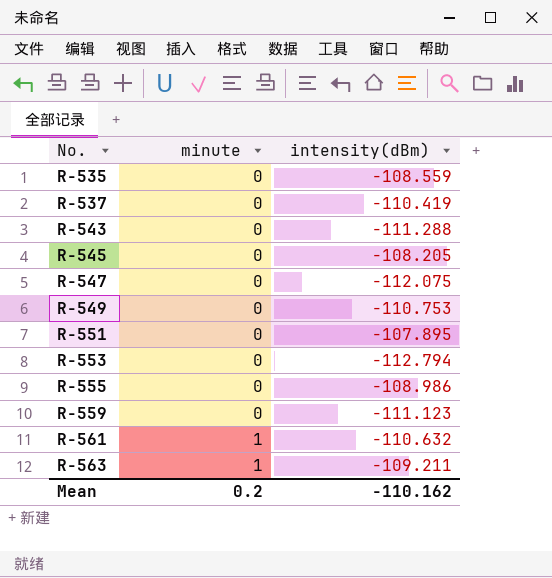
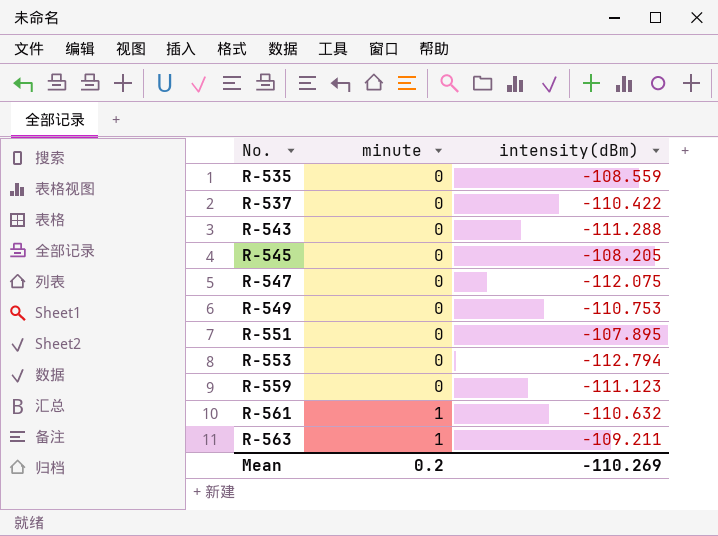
row R-555: 0 | -108.986 -> none
R-537 | intensity(dBm): -110.419 -> -110.422
Mean | intensity(dBm): -110.162 -> -110.269

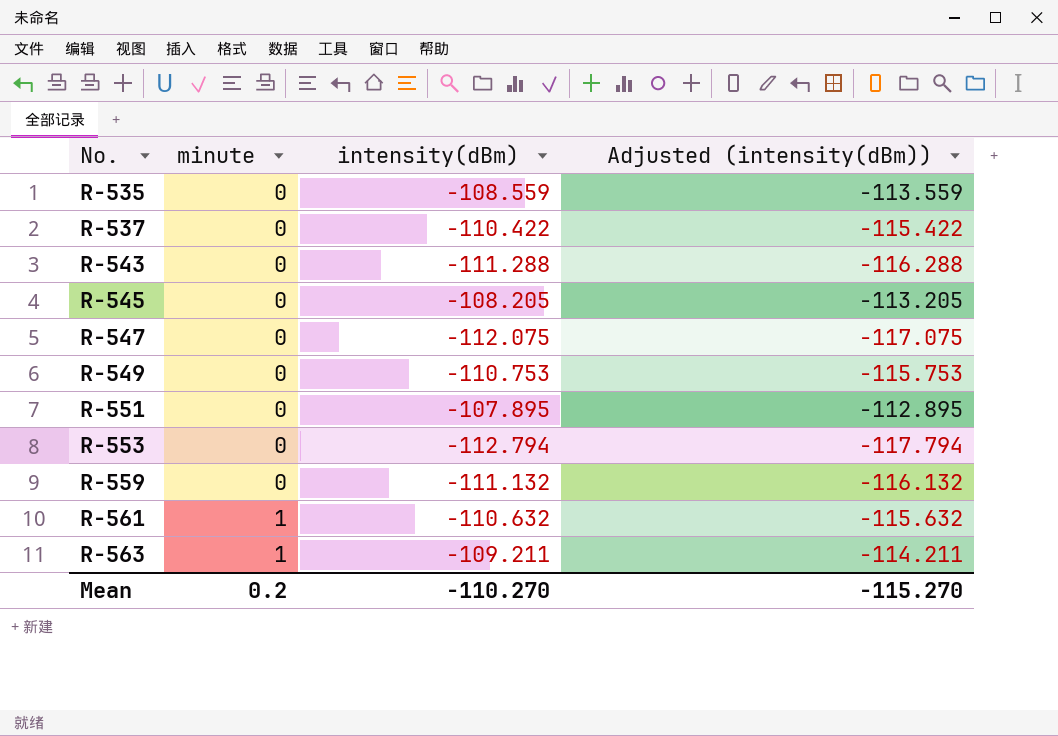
column Adjusted (intensity(dBm)) | formula: none -> [intensity(dBm)] - 5
R-559 | intensity(dBm): -111.123 -> -111.132
Mean | intensity(dBm): -110.269 -> -110.270

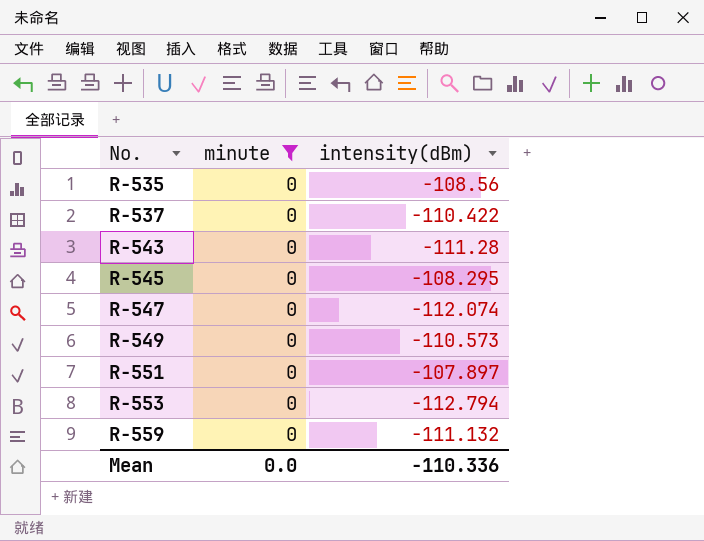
filter: none -> minute = 0
column Adjusted (intensity(dBm)) | formula: [intensity(dBm)] - 5 -> none
R-535 | intensity(dBm): -108.559 -> -108.56
R-543 | intensity(dBm): -111.288 -> -111.28
R-545 | intensity(dBm): -108.205 -> -108.295
R-547 | intensity(dBm): -112.075 -> -112.074
R-549 | intensity(dBm): -110.753 -> -110.573
R-551 | intensity(dBm): -107.895 -> -107.897
Mean | minute: 0.2 -> 0.0
Mean | intensity(dBm): -110.270 -> -110.336

